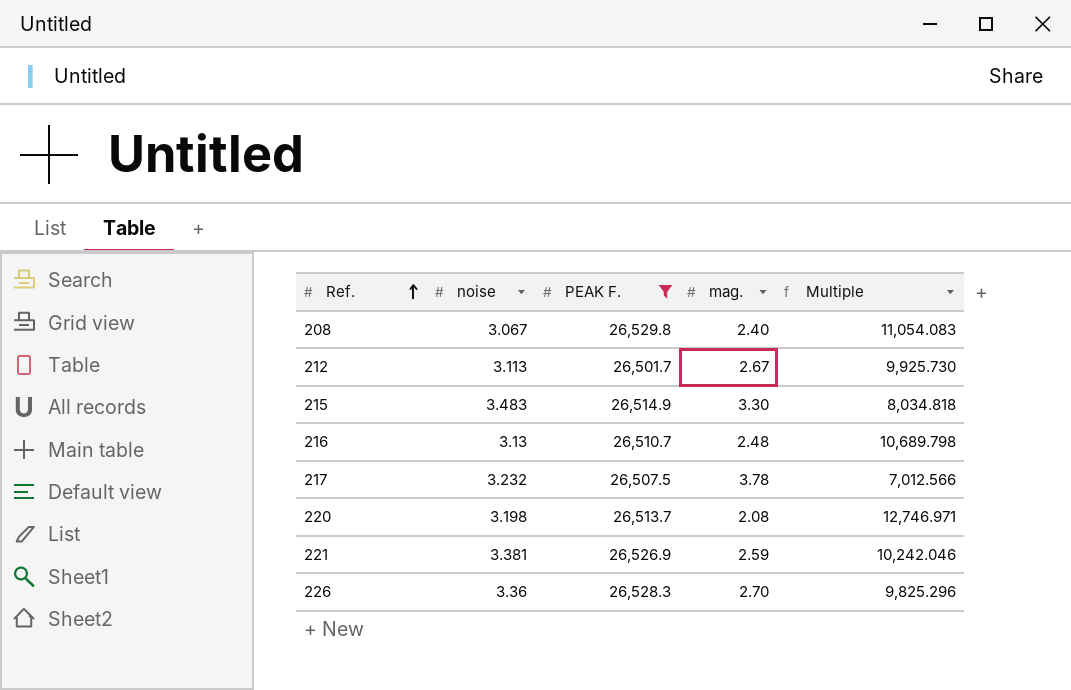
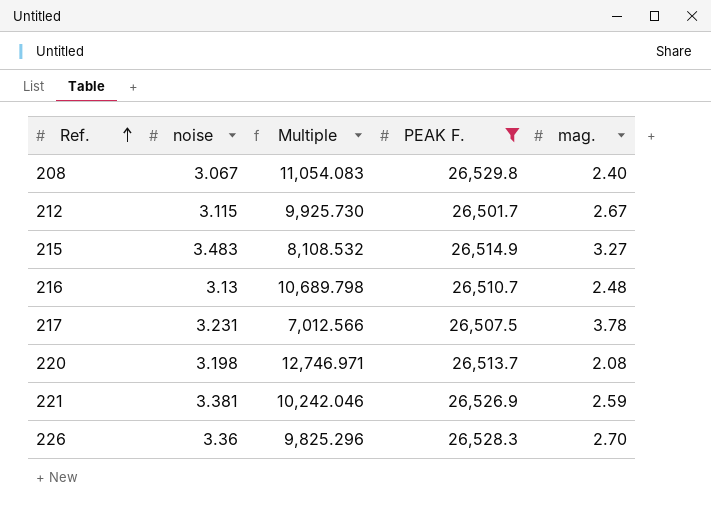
column Multiple | position: 5 -> 3
212 | noise: 3.113 -> 3.115
215 | Multiple: 8,034.818 -> 8,108.532
215 | mag.: 3.30 -> 3.27
217 | noise: 3.232 -> 3.231

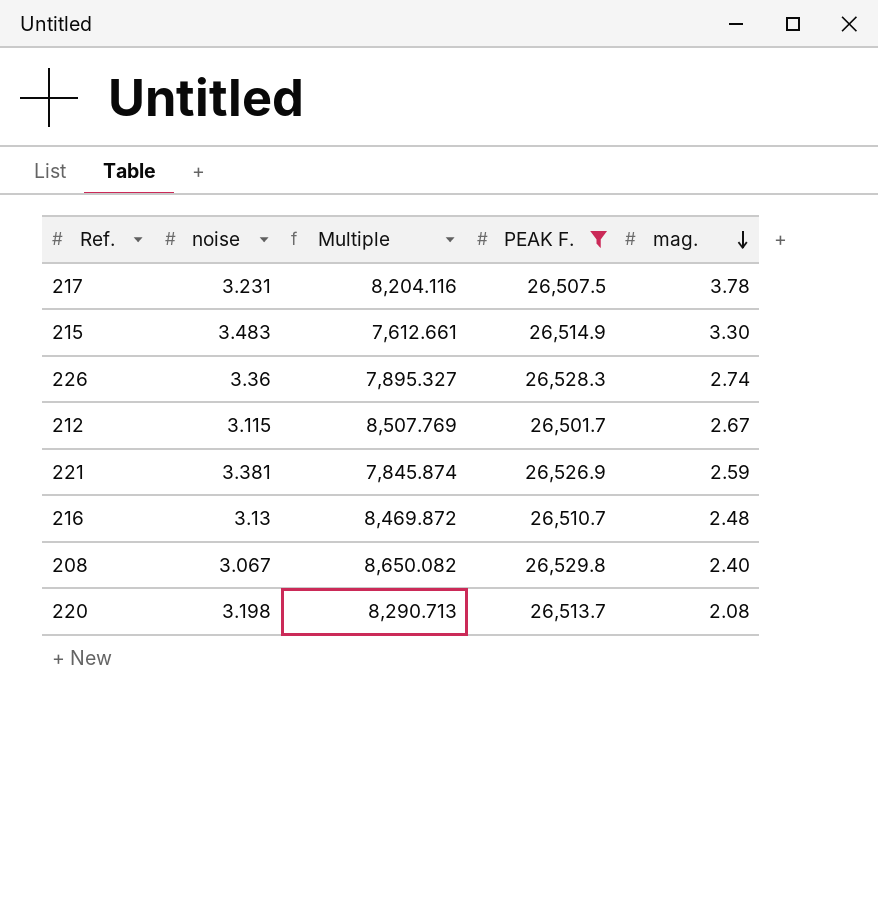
row order: Ref. ascending -> mag. descending
column Multiple | formula: [PEAK F.] / [mag.] -> [PEAK F.] / [noise]
215 | mag.: 3.27 -> 3.30
226 | mag.: 2.70 -> 2.74

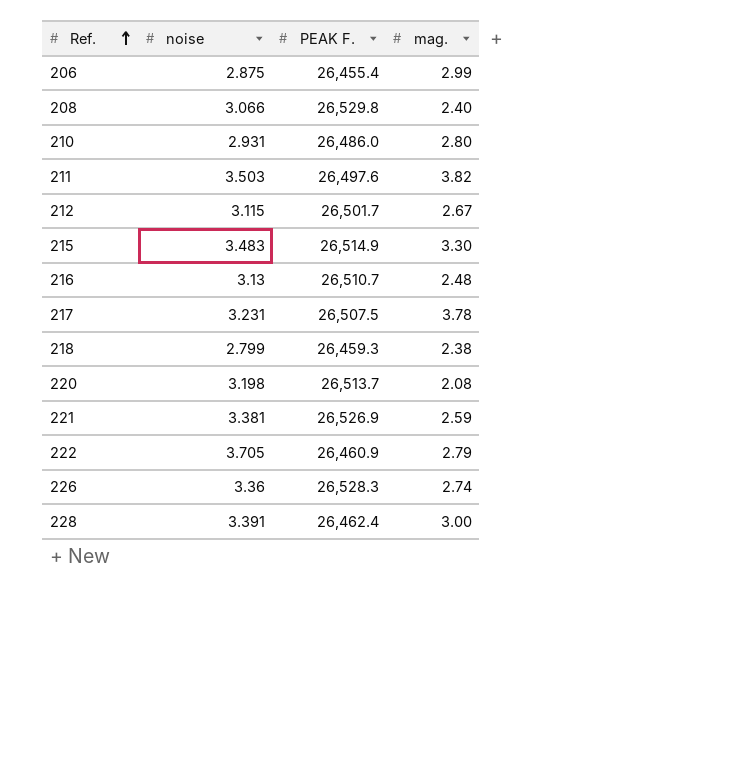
filter: PEAK F. >= 26,501.7 -> none
row order: mag. descending -> Ref. ascending
column Multiple | formula: [PEAK F.] / [noise] -> none
208 | noise: 3.067 -> 3.066

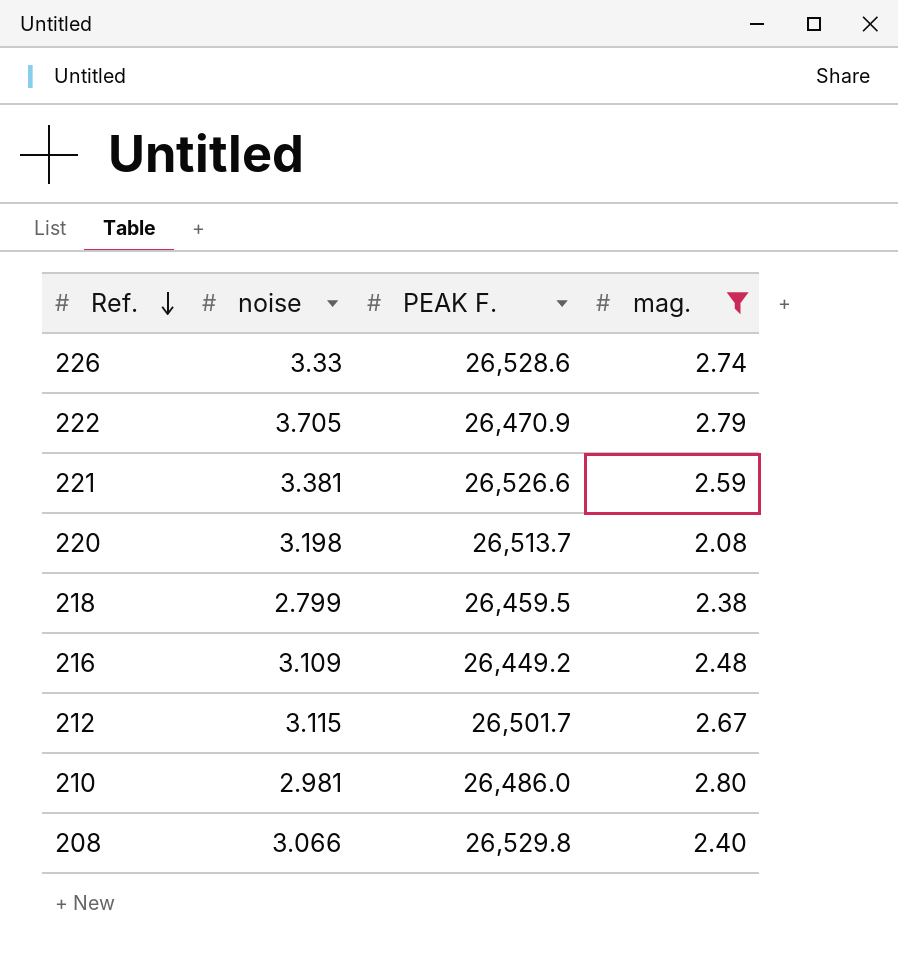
filter: none -> mag. <= 2.80
row order: Ref. ascending -> Ref. descending
226 | noise: 3.36 -> 3.33
226 | PEAK F.: 26,528.3 -> 26,528.6
222 | PEAK F.: 26,460.9 -> 26,470.9
221 | PEAK F.: 26,526.9 -> 26,526.6
218 | PEAK F.: 26,459.3 -> 26,459.5
216 | noise: 3.13 -> 3.109
216 | PEAK F.: 26,510.7 -> 26,449.2
210 | noise: 2.931 -> 2.981

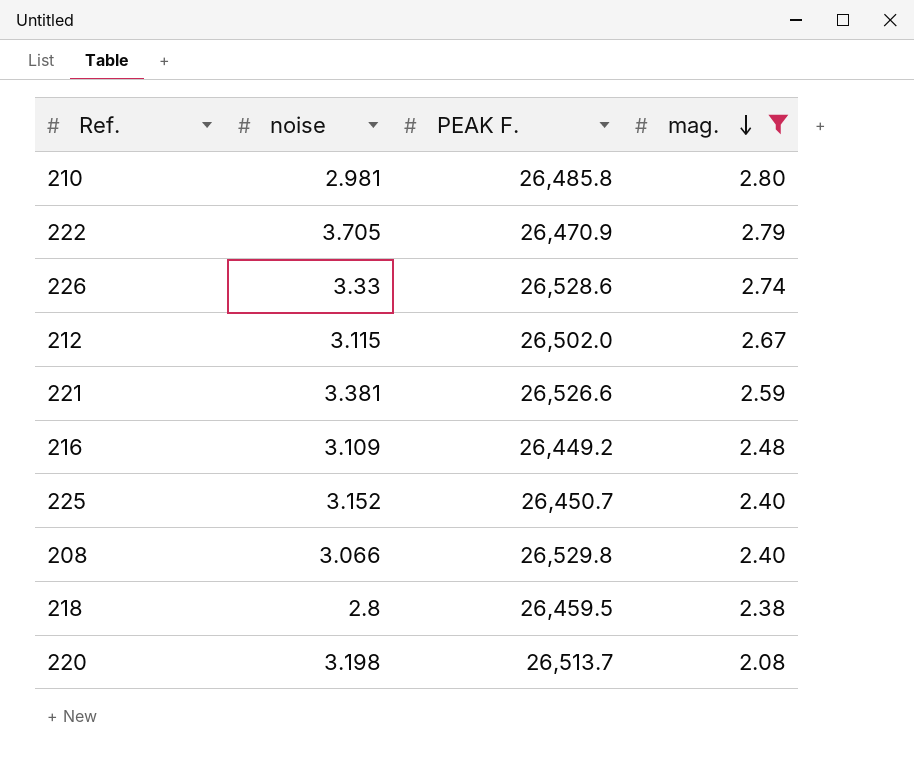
row order: Ref. descending -> mag. descending
210 | PEAK F.: 26,486.0 -> 26,485.8
212 | PEAK F.: 26,501.7 -> 26,502.0
row 225: none -> 3.152 | 26,450.7 | 2.40
218 | noise: 2.799 -> 2.8

